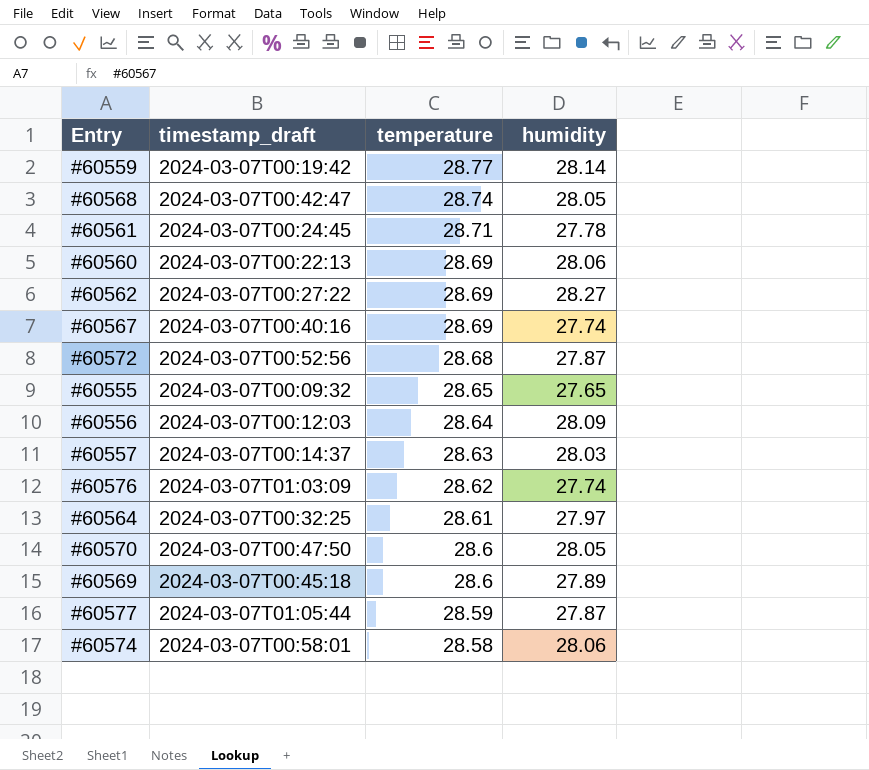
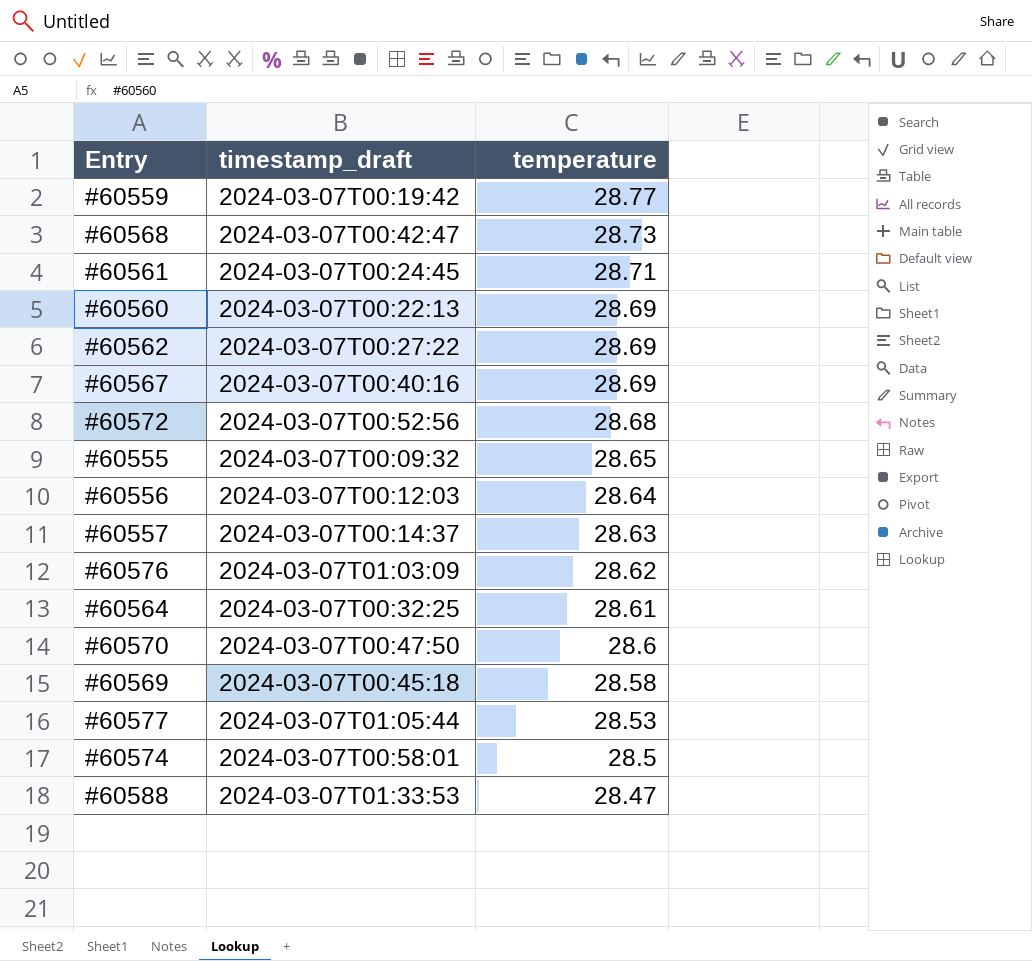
column humidity | position: 4 -> none
#60568 | temperature: 28.74 -> 28.73
#60569 | temperature: 28.6 -> 28.58
#60577 | temperature: 28.59 -> 28.53
#60574 | temperature: 28.58 -> 28.5
row #60588: none -> 2024-03-07T01:33:53 | 28.47

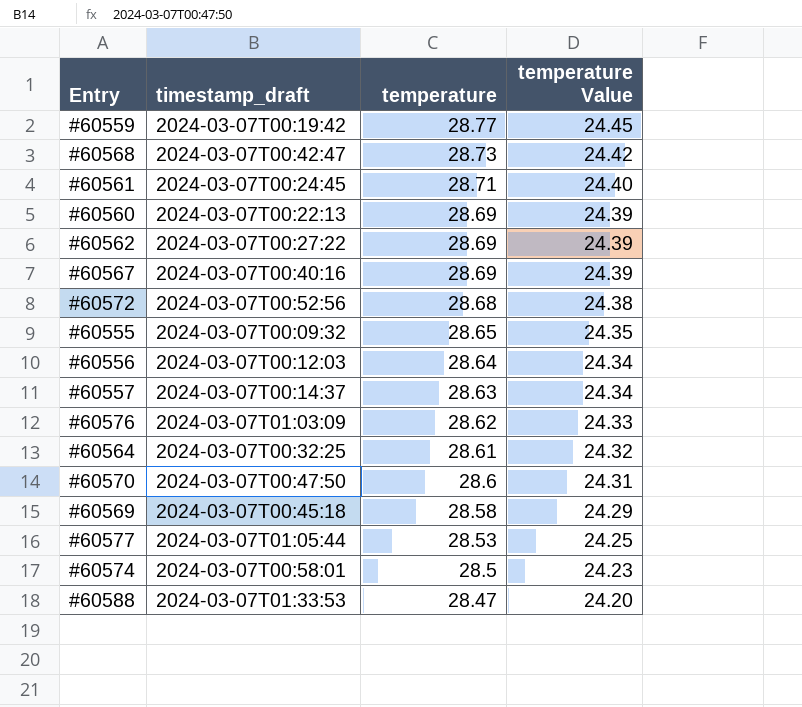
column temperature Value | formula: none -> [temperature] * 0.85

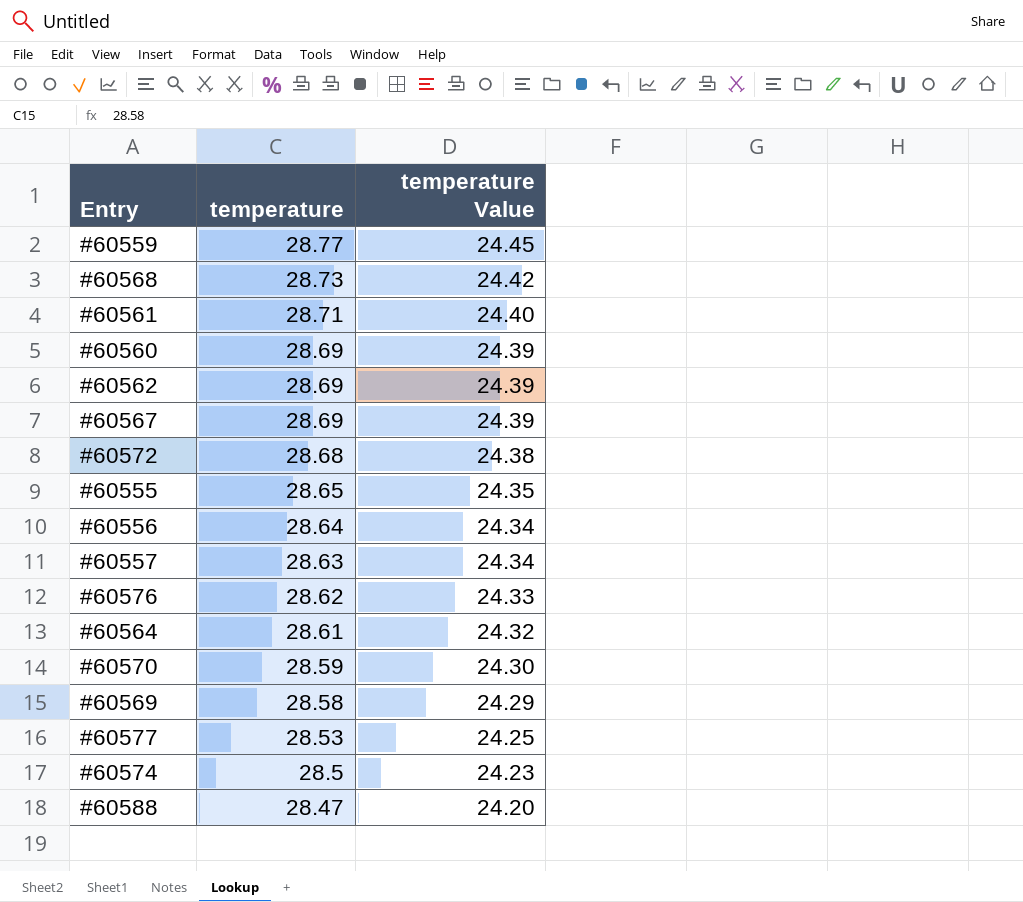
column timestamp_draft | position: 2 -> none
#60570 | temperature: 28.6 -> 28.59
#60570 | temperature Value: 24.31 -> 24.30

